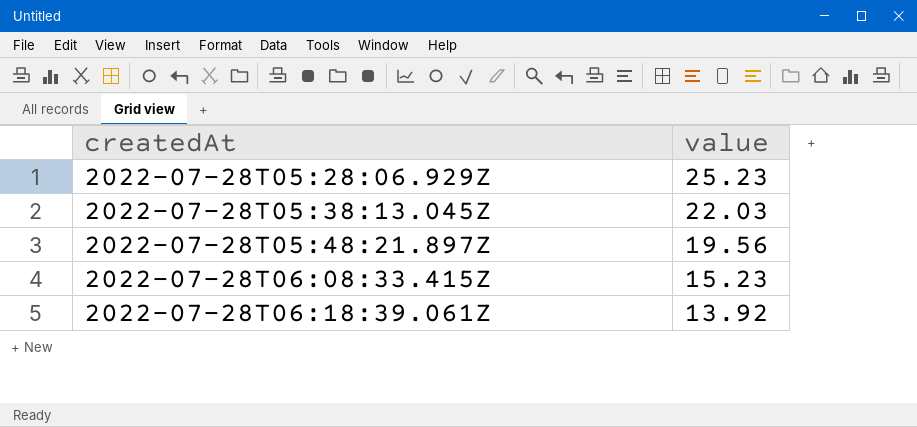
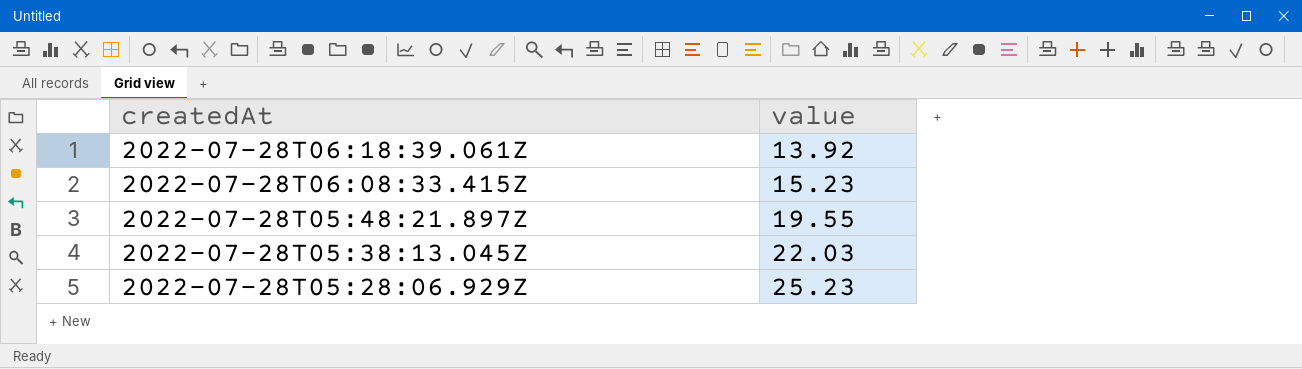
row order: createdAt ascending -> createdAt descending
2022-07-28T05:48:21.897Z | value: 19.56 -> 19.55

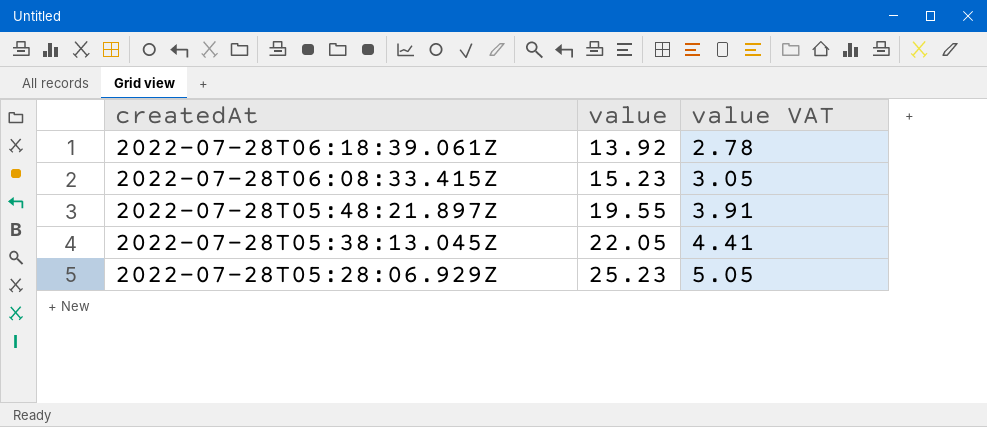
column value VAT | formula: none -> [value] * 0.2
2022-07-28T05:38:13.045Z | value: 22.03 -> 22.05

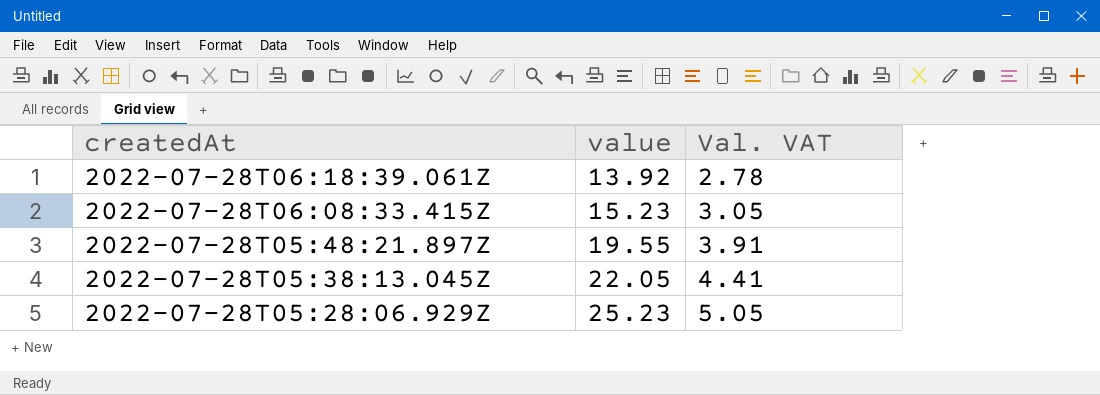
column name: value VAT -> Val. VAT

